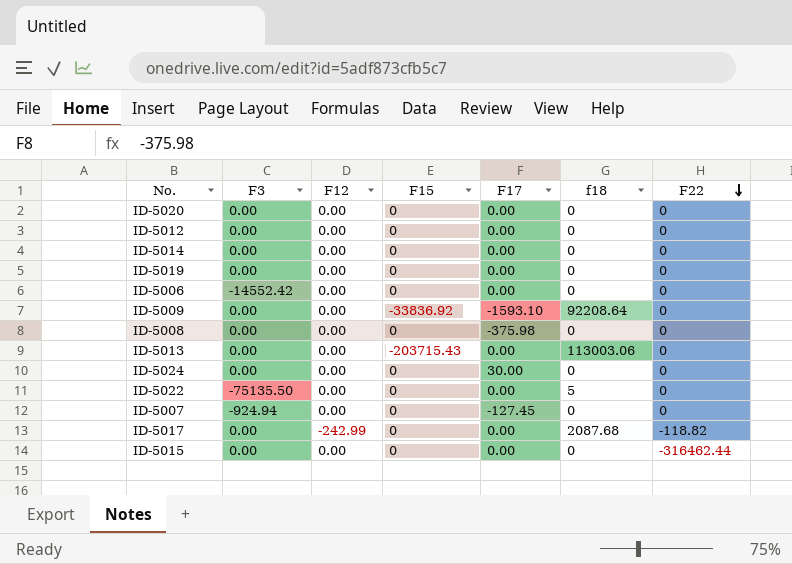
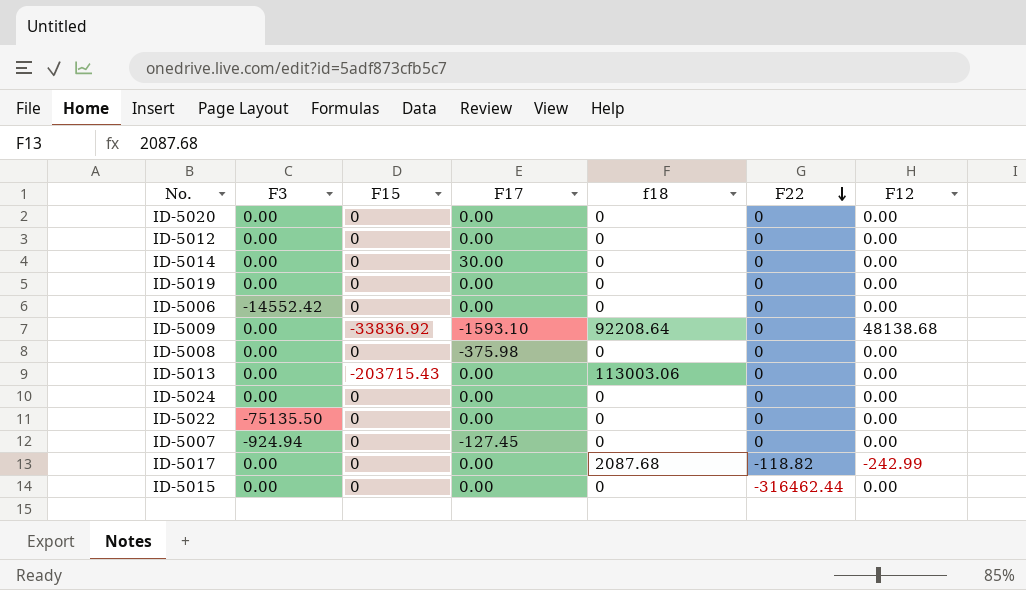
column F12 | position: 3 -> 7
ID-5014 | F17: 0.00 -> 30.00
ID-5009 | F12: 0.00 -> 48138.68
ID-5024 | F17: 30.00 -> 0.00
ID-5022 | f18: 5 -> 0

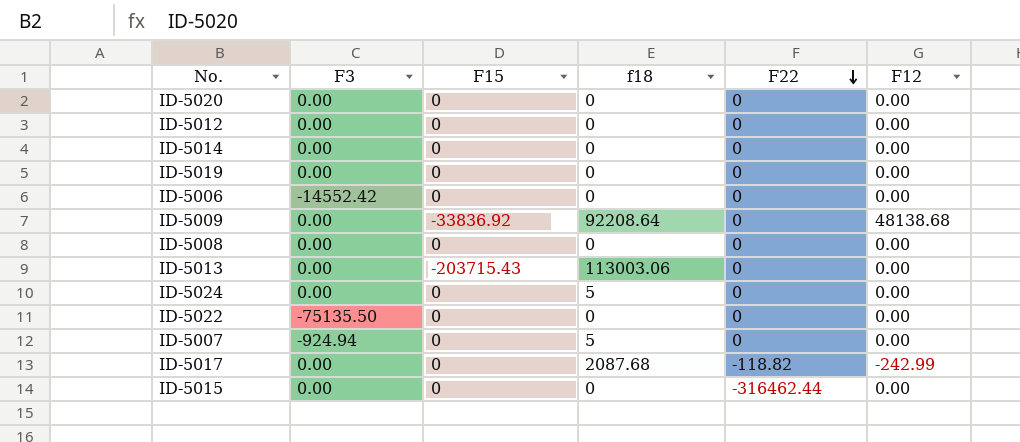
column F17 | position: 4 -> none
ID-5024 | f18: 0 -> 5
ID-5007 | f18: 0 -> 5

